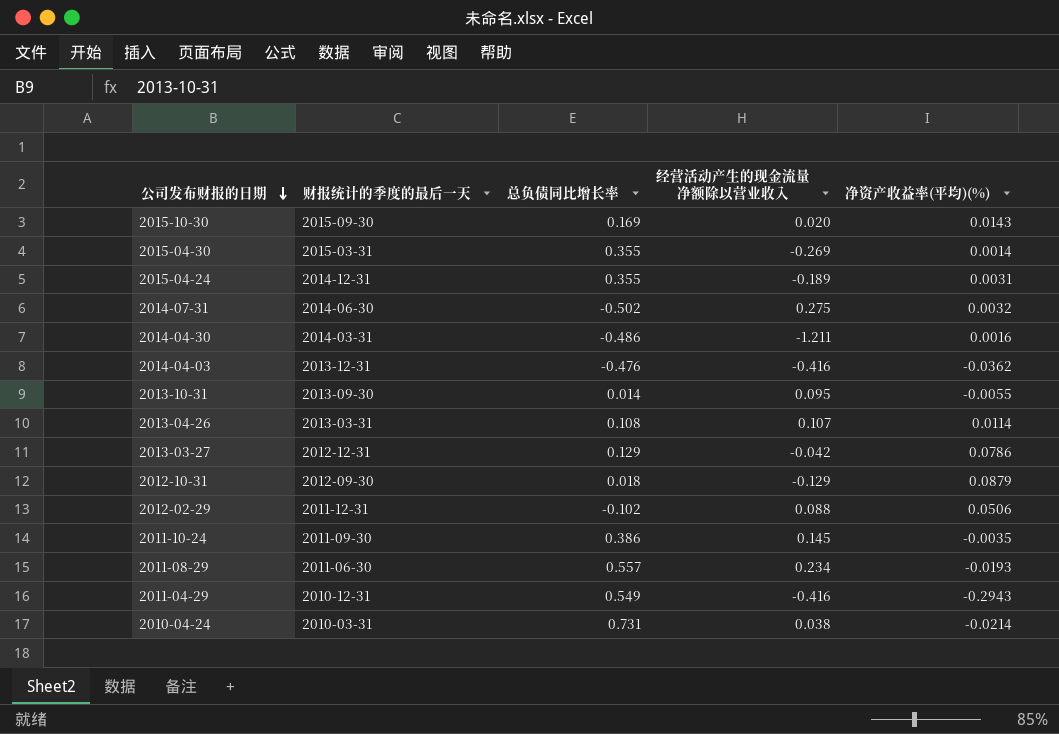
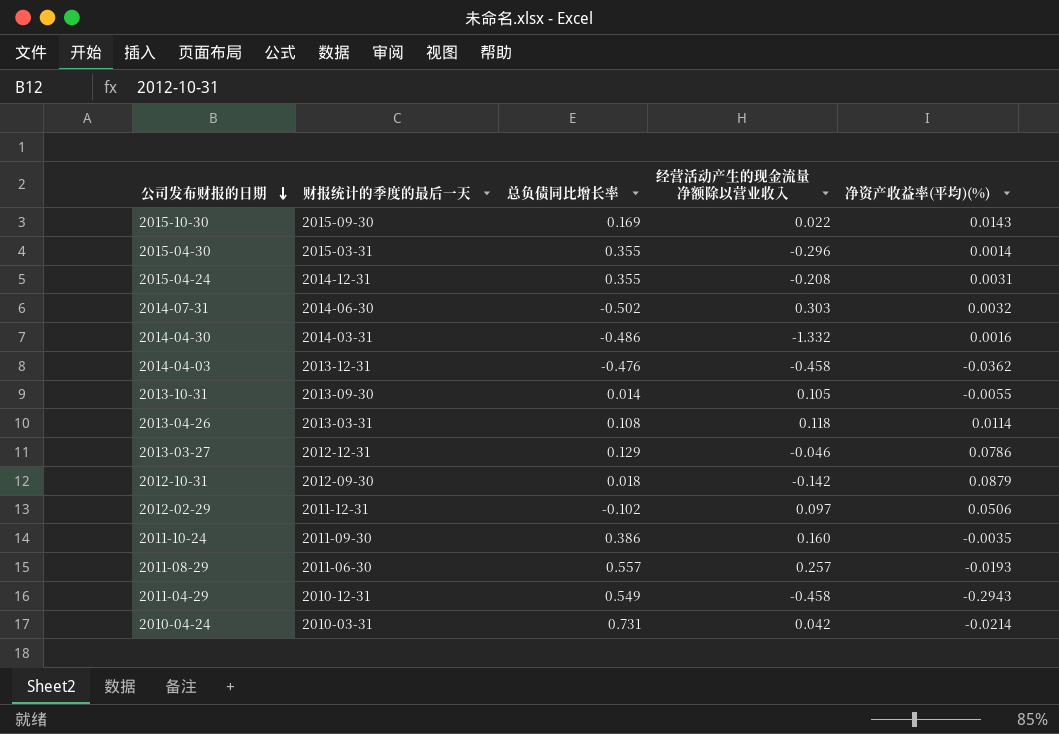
2015-10-30 | 经营活动产生的现金流量净额除以营业收入: 0.020 -> 0.022
2015-04-30 | 经营活动产生的现金流量净额除以营业收入: -0.269 -> -0.296
2015-04-24 | 经营活动产生的现金流量净额除以营业收入: -0.189 -> -0.208
2014-07-31 | 经营活动产生的现金流量净额除以营业收入: 0.275 -> 0.303
2014-04-30 | 经营活动产生的现金流量净额除以营业收入: -1.211 -> -1.332
2014-04-03 | 经营活动产生的现金流量净额除以营业收入: -0.416 -> -0.458
2013-10-31 | 经营活动产生的现金流量净额除以营业收入: 0.095 -> 0.105
2013-04-26 | 经营活动产生的现金流量净额除以营业收入: 0.107 -> 0.118
2013-03-27 | 经营活动产生的现金流量净额除以营业收入: -0.042 -> -0.046
2012-10-31 | 经营活动产生的现金流量净额除以营业收入: -0.129 -> -0.142
2012-02-29 | 经营活动产生的现金流量净额除以营业收入: 0.088 -> 0.097
2011-10-24 | 经营活动产生的现金流量净额除以营业收入: 0.145 -> 0.160
2011-08-29 | 经营活动产生的现金流量净额除以营业收入: 0.234 -> 0.257
2011-04-29 | 经营活动产生的现金流量净额除以营业收入: -0.416 -> -0.458
2010-04-24 | 经营活动产生的现金流量净额除以营业收入: 0.038 -> 0.042

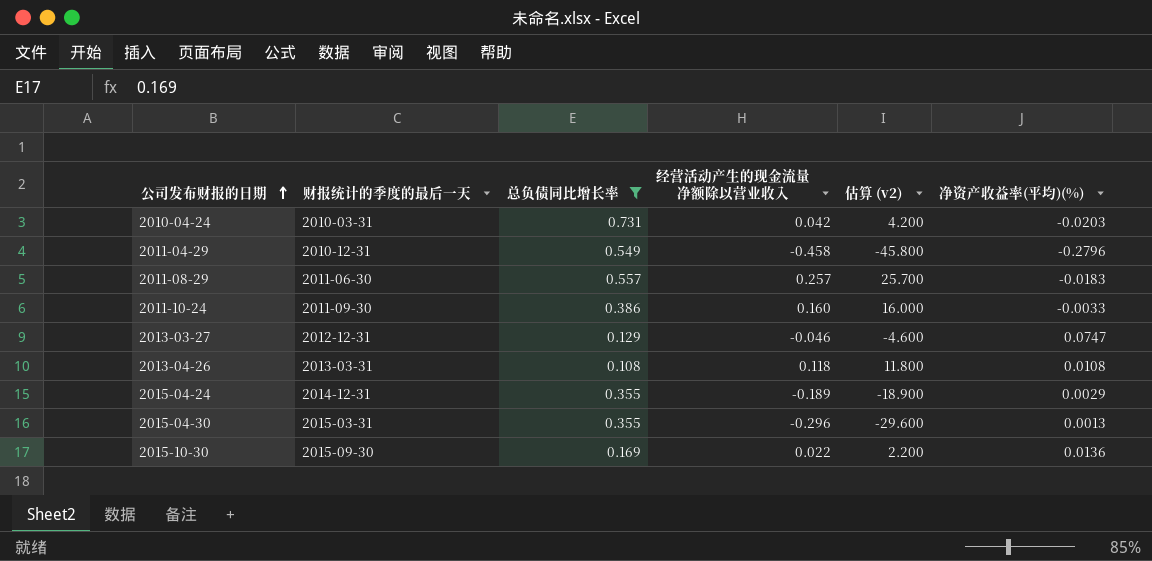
filter: none -> 总负债同比增长率 >= 0.108
row order: 公司发布财报的日期 descending -> 公司发布财报的日期 ascending
column 估算 (v2) | formula: none -> [经营活动产生的现金流量净额除以营业收入] * 100
2010-04-24 | 净资产收益率(平均)(%): -0.0214 -> -0.0203
2011-04-29 | 净资产收益率(平均)(%): -0.2943 -> -0.2796
2011-08-29 | 净资产收益率(平均)(%): -0.0193 -> -0.0183
2011-10-24 | 净资产收益率(平均)(%): -0.0035 -> -0.0033
2013-03-27 | 净资产收益率(平均)(%): 0.0786 -> 0.0747
2013-04-26 | 净资产收益率(平均)(%): 0.0114 -> 0.0108
2015-04-24 | 经营活动产生的现金流量净额除以营业收入: -0.208 -> -0.189
2015-04-24 | 净资产收益率(平均)(%): 0.0031 -> 0.0029
2015-04-30 | 净资产收益率(平均)(%): 0.0014 -> 0.0013
2015-10-30 | 净资产收益率(平均)(%): 0.0143 -> 0.0136

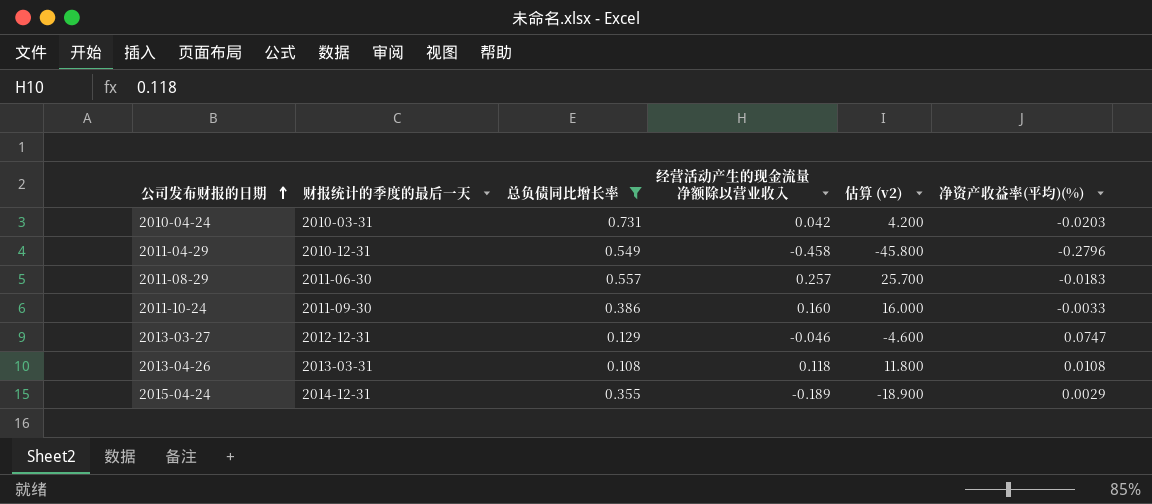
row 2015-04-30: 2015-03-31 | 0.355 | -0.296 | -29.600 | 0.0013 -> none
row 2015-10-30: 2015-09-30 | 0.169 | 0.022 | 2.200 | 0.0136 -> none

